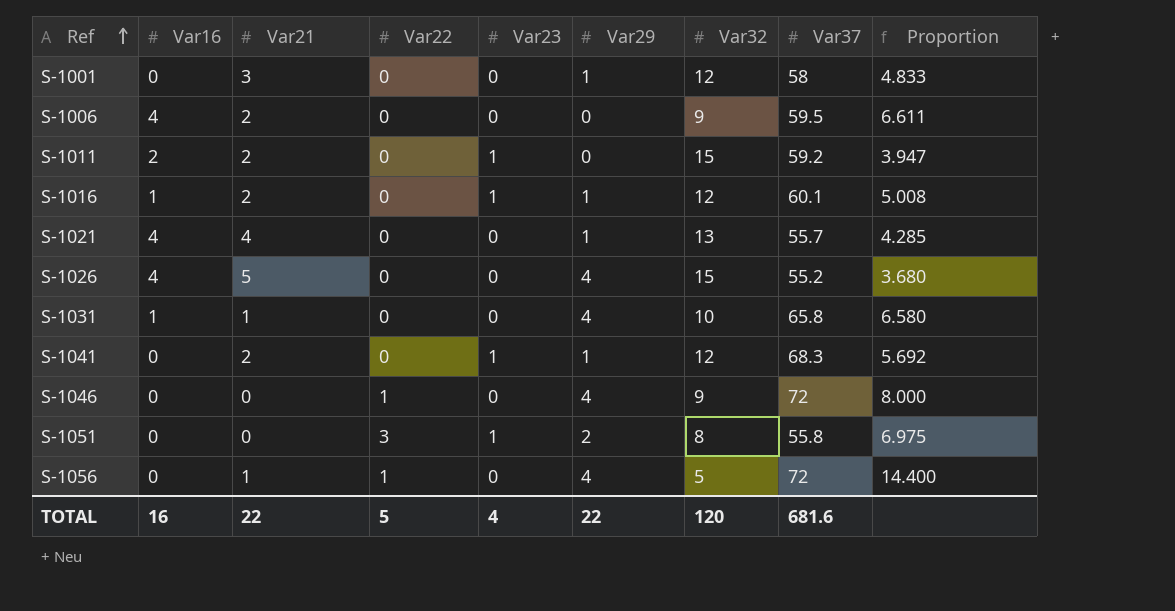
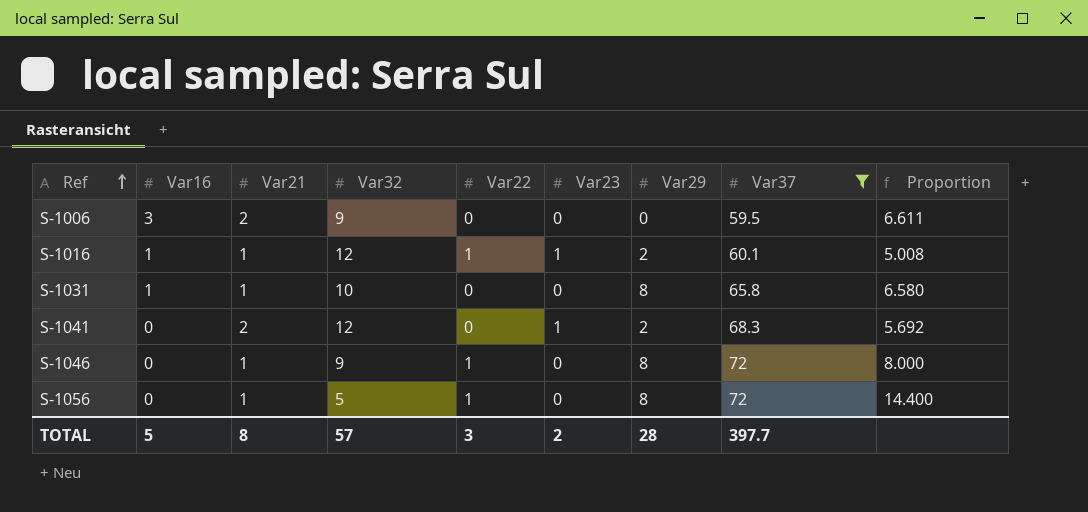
filter: none -> Var37 >= 59.5
column Var32 | position: 7 -> 4
S-1006 | Var16: 4 -> 3
S-1016 | Var21: 2 -> 1
S-1016 | Var22: 0 -> 1
S-1016 | Var29: 1 -> 2
S-1031 | Var29: 4 -> 8
S-1041 | Var29: 1 -> 2
S-1046 | Var21: 0 -> 1
S-1046 | Var29: 4 -> 8
S-1056 | Var29: 4 -> 8
TOTAL | Var16: 16 -> 5
TOTAL | Var21: 22 -> 8
TOTAL | Var32: 120 -> 57
TOTAL | Var22: 5 -> 3
TOTAL | Var23: 4 -> 2
TOTAL | Var29: 22 -> 28
TOTAL | Var37: 681.6 -> 397.7

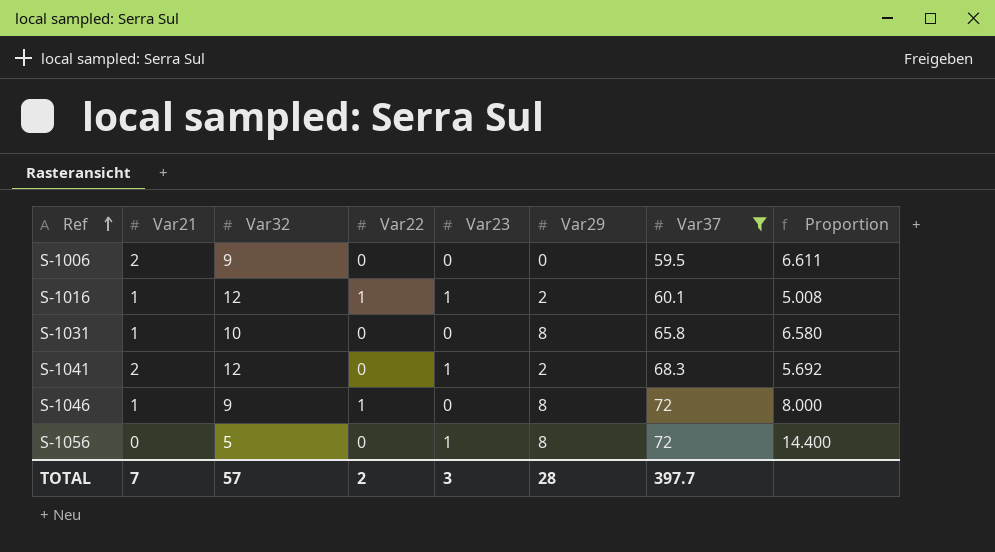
column Var16 | position: 2 -> none
S-1056 | Var21: 1 -> 0
S-1056 | Var22: 1 -> 0
S-1056 | Var23: 0 -> 1
TOTAL | Var21: 8 -> 7
TOTAL | Var22: 3 -> 2
TOTAL | Var23: 2 -> 3

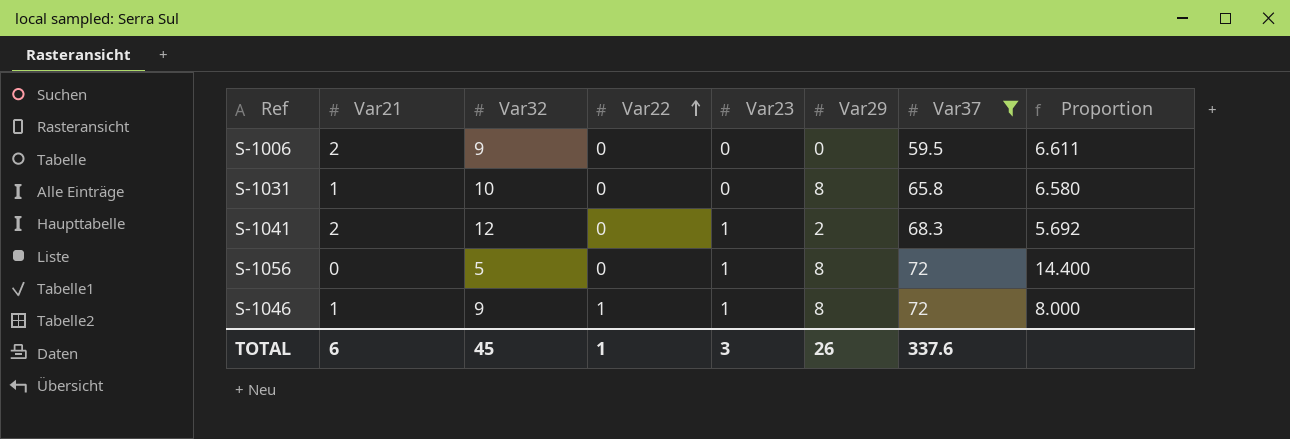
row order: Ref ascending -> Var22 ascending
row S-1016: 1 | 12 | 1 | 1 | 2 | 60.1 | 5.008 -> none
S-1046 | Var23: 0 -> 1
TOTAL | Var21: 7 -> 6
TOTAL | Var32: 57 -> 45
TOTAL | Var22: 2 -> 1
TOTAL | Var29: 28 -> 26
TOTAL | Var37: 397.7 -> 337.6

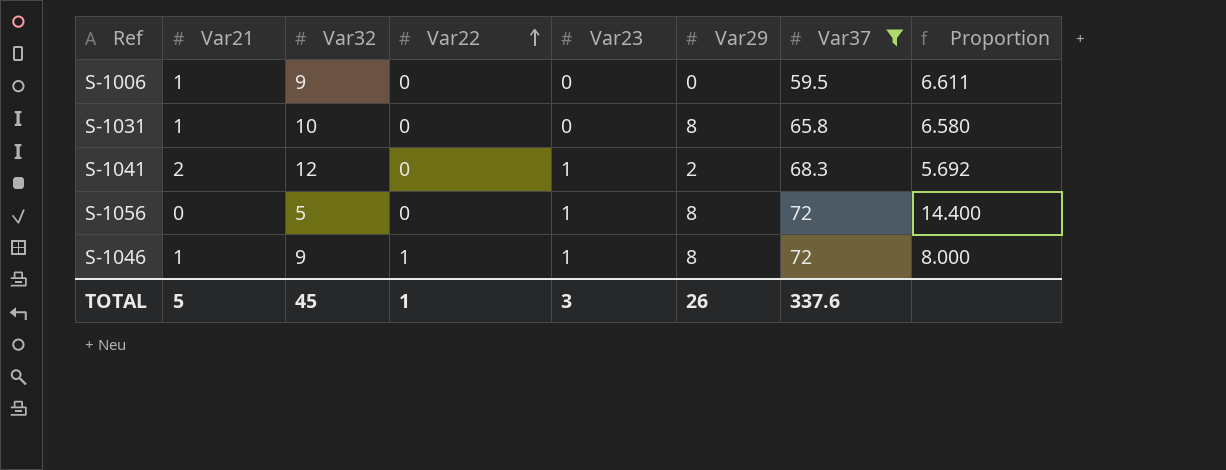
S-1006 | Var21: 2 -> 1
TOTAL | Var21: 6 -> 5

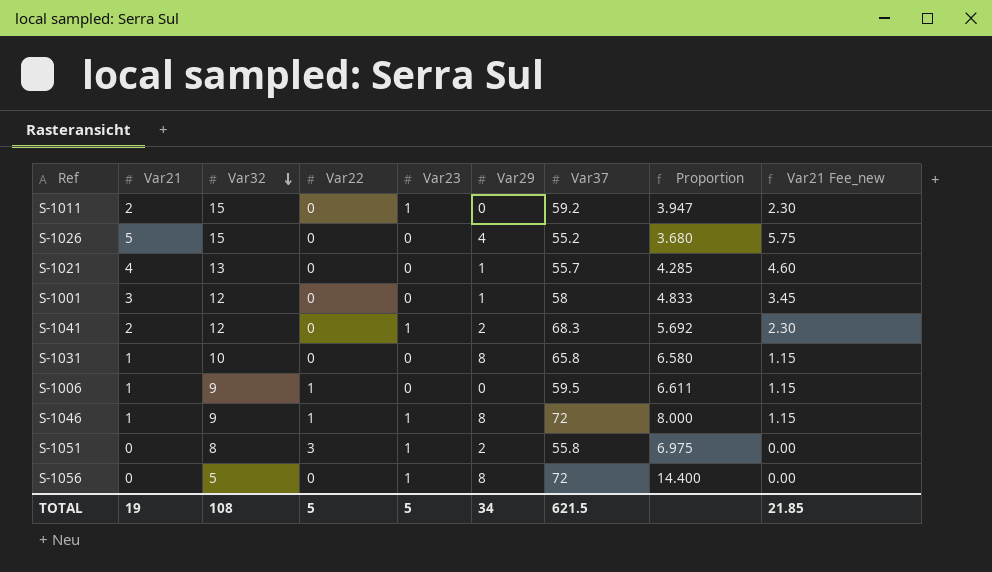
filter: Var37 >= 59.5 -> none
row order: Var22 ascending -> Var32 descending
column Var21 Fee_new | formula: none -> [Var21] * 1.15
S-1006 | Var22: 0 -> 1
TOTAL | Var21: 5 -> 19
TOTAL | Var32: 45 -> 108
TOTAL | Var22: 1 -> 5
TOTAL | Var23: 3 -> 5
TOTAL | Var29: 26 -> 34
TOTAL | Var37: 337.6 -> 621.5

